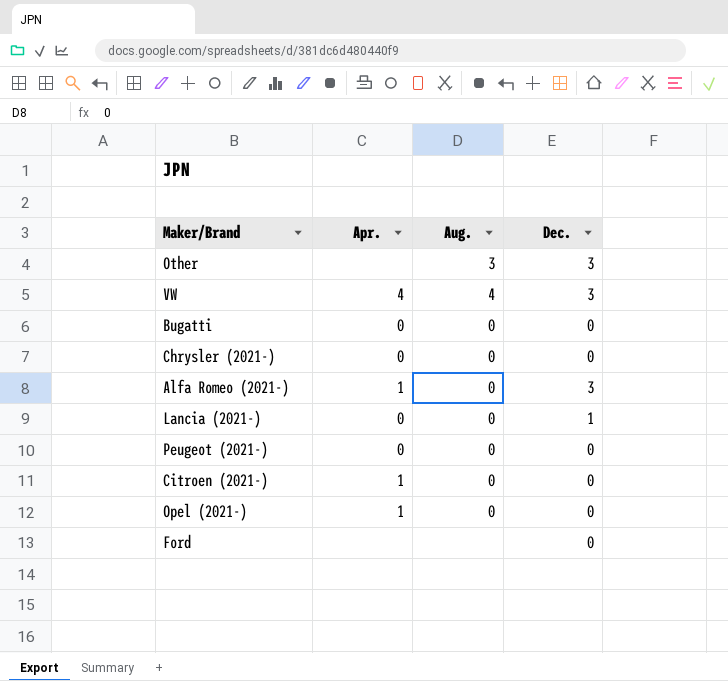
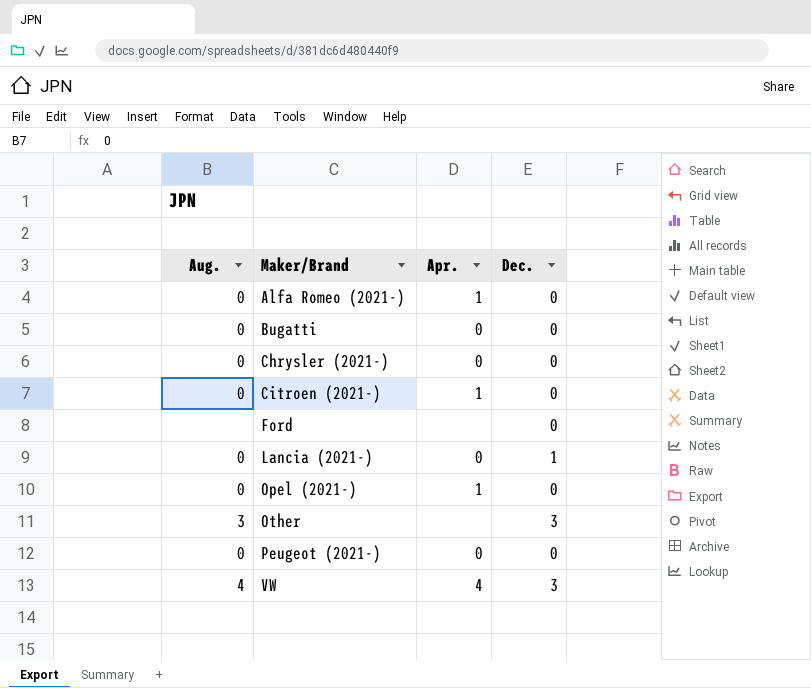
row order: none -> Maker/Brand ascending
column Aug. | position: 3 -> 1
Alfa Romeo (2021-) | Dec.: 3 -> 0

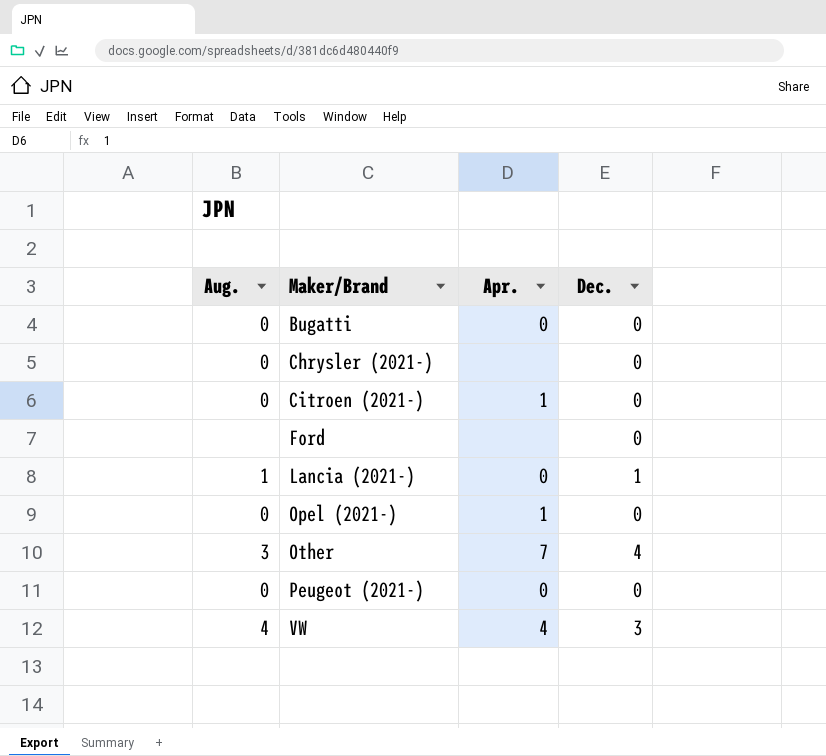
row Alfa Romeo (2021-): 0 | 1 | 0 -> none
Chrysler (2021-) | Apr.: 0 -> none
Lancia (2021-) | Aug.: 0 -> 1
Other | Apr.: none -> 7
Other | Dec.: 3 -> 4

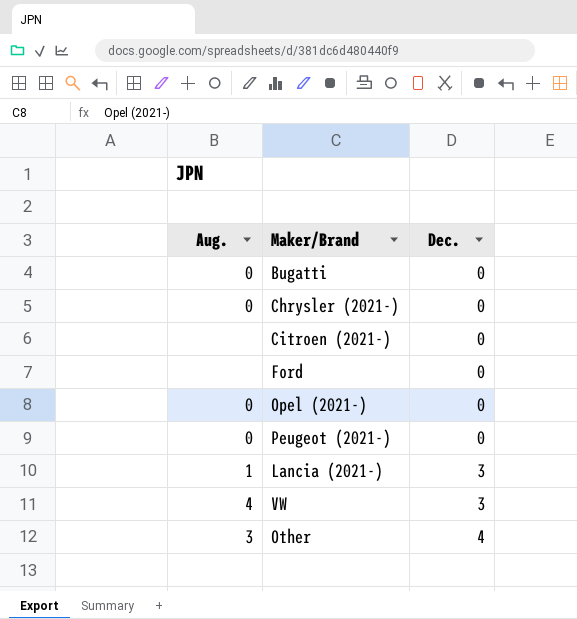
row order: Maker/Brand ascending -> Dec. ascending
column Apr. | position: 3 -> none
Citroen (2021-) | Aug.: 0 -> none
Lancia (2021-) | Dec.: 1 -> 3

